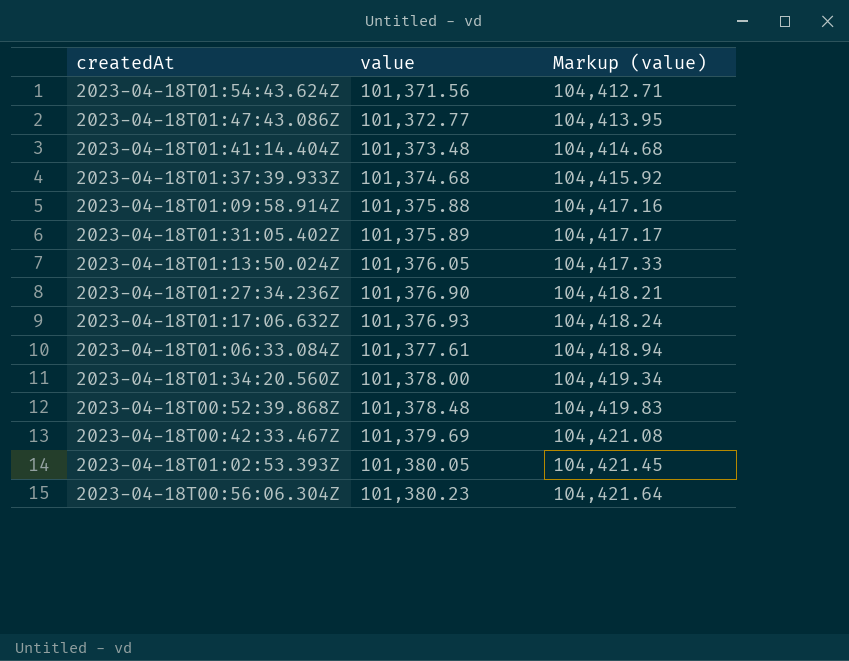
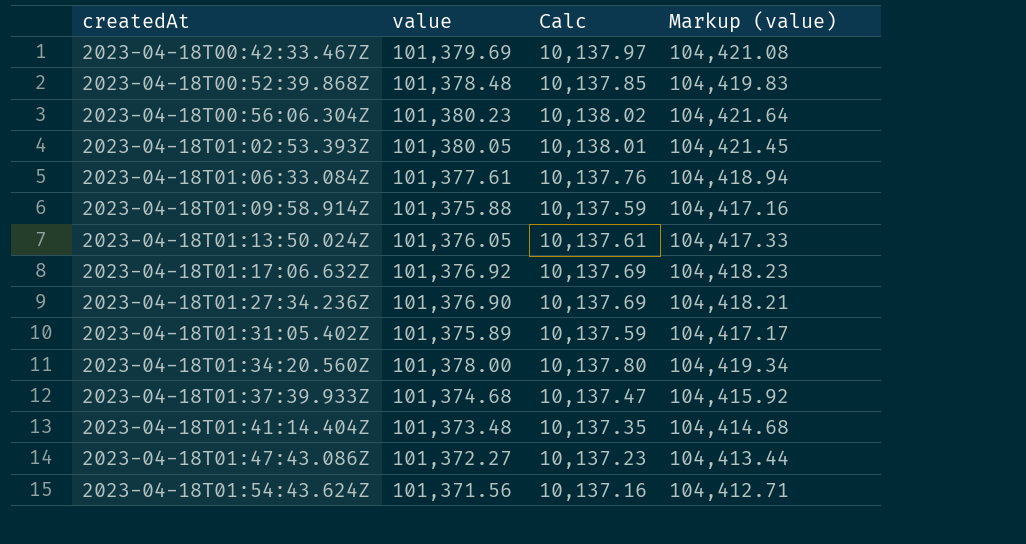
row order: value ascending -> createdAt ascending
column Calc | formula: none -> [value] * 0.1
2023-04-18T01:17:06.632Z | value: 101,376.93 -> 101,376.92
2023-04-18T01:17:06.632Z | Markup (value): 104,418.24 -> 104,418.23
2023-04-18T01:47:43.086Z | value: 101,372.77 -> 101,372.27
2023-04-18T01:47:43.086Z | Markup (value): 104,413.95 -> 104,413.44

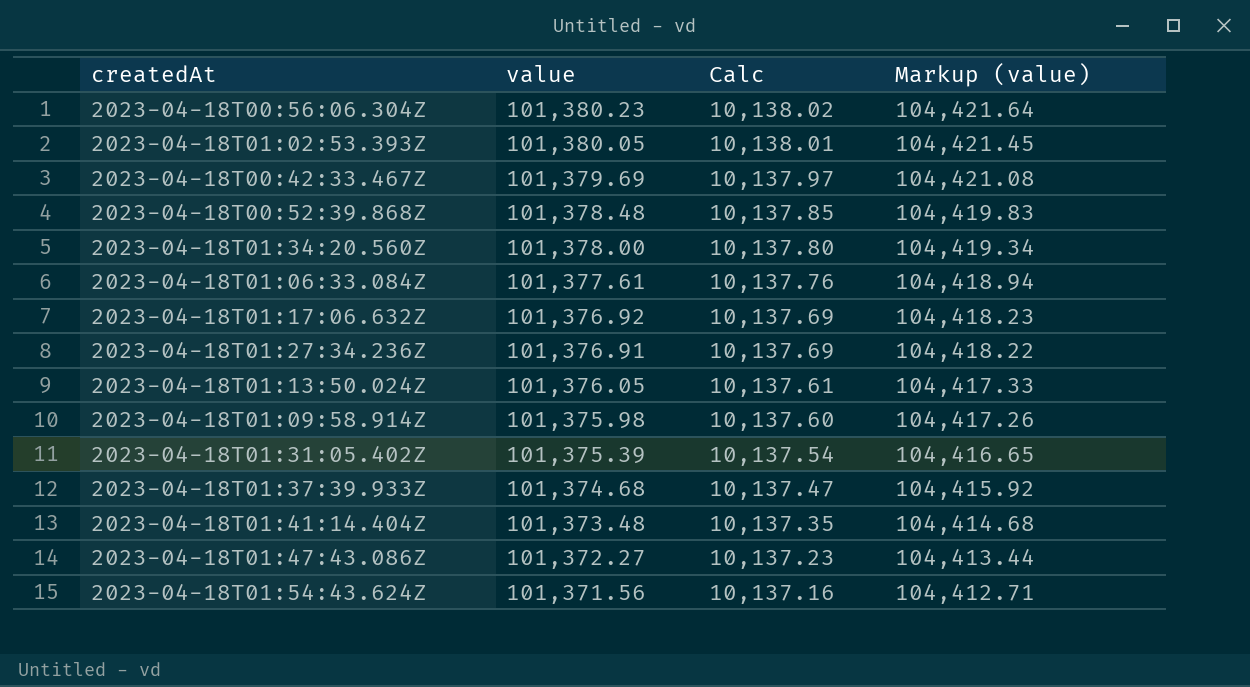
row order: createdAt ascending -> value descending
2023-04-18T01:27:34.236Z | value: 101,376.90 -> 101,376.91
2023-04-18T01:27:34.236Z | Markup (value): 104,418.21 -> 104,418.22
2023-04-18T01:09:58.914Z | value: 101,375.88 -> 101,375.98
2023-04-18T01:09:58.914Z | Calc: 10,137.59 -> 10,137.60
2023-04-18T01:09:58.914Z | Markup (value): 104,417.16 -> 104,417.26
2023-04-18T01:31:05.402Z | value: 101,375.89 -> 101,375.39
2023-04-18T01:31:05.402Z | Calc: 10,137.59 -> 10,137.54
2023-04-18T01:31:05.402Z | Markup (value): 104,417.17 -> 104,416.65

